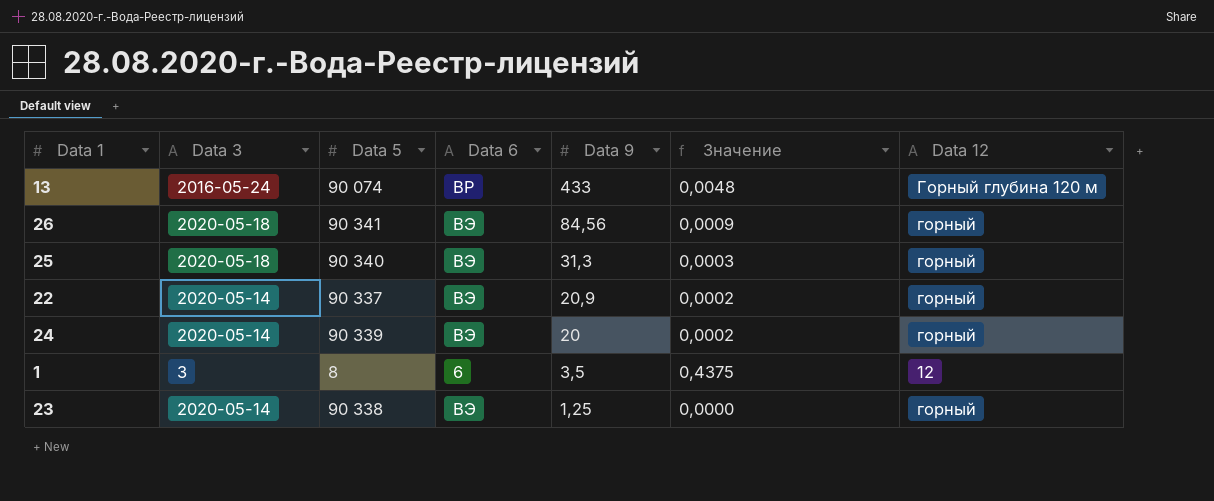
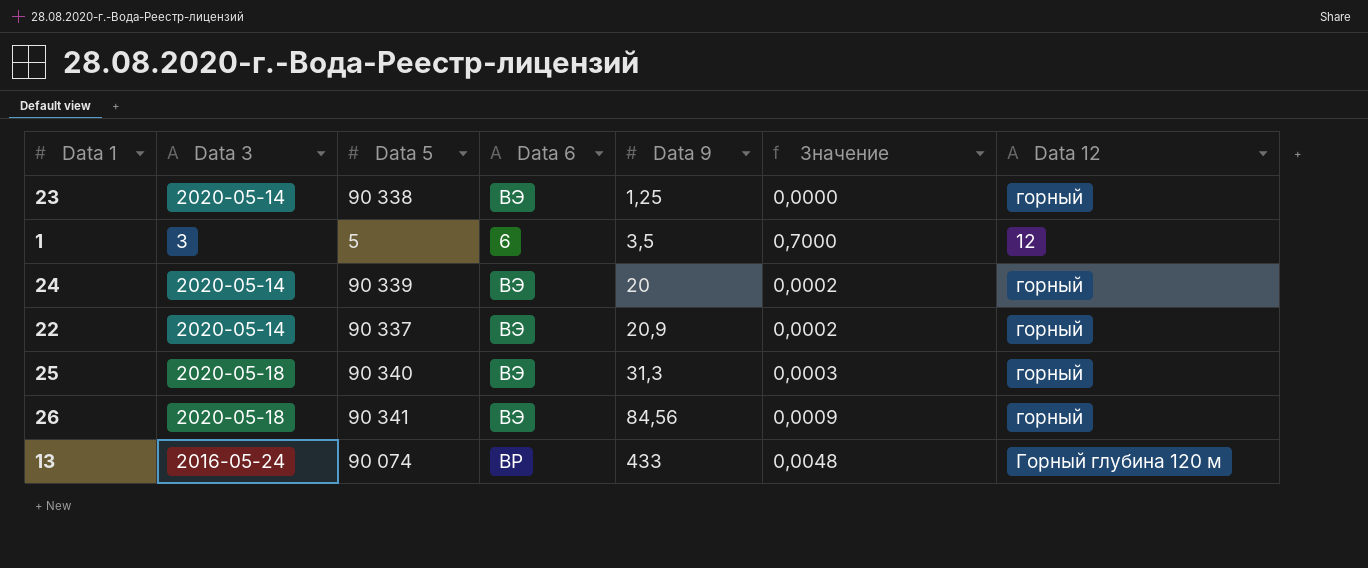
row order: Data 9 descending -> Data 9 ascending
1 | Data 5: 8 -> 5
1 | Значение: 0,4375 -> 0,7000

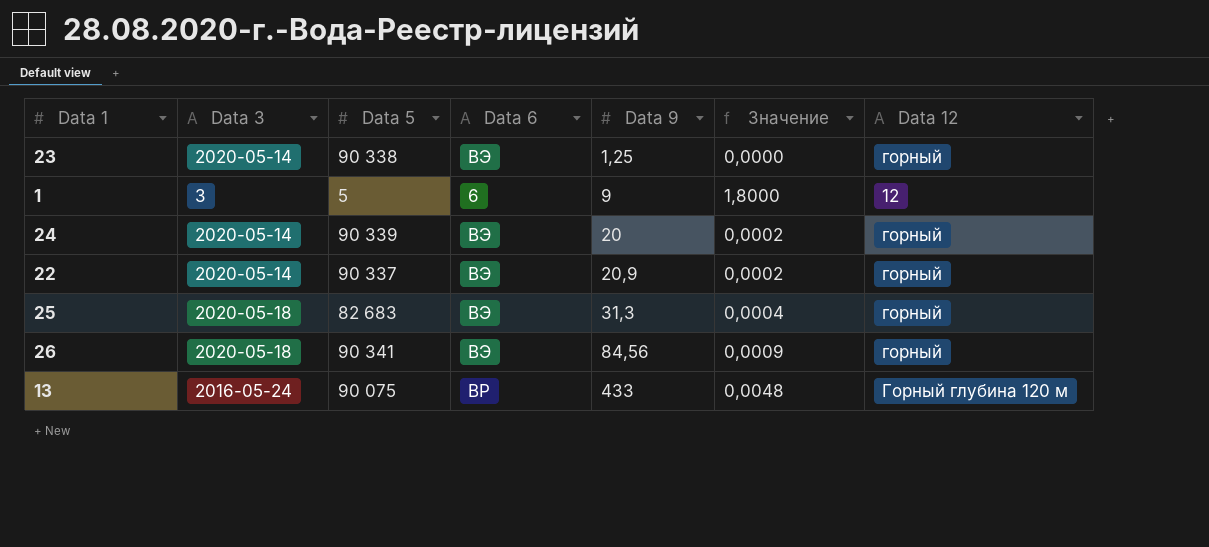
1 | Data 9: 3,5 -> 9
1 | Значение: 0,7000 -> 1,8000
25 | Data 5: 90 340 -> 82 683
25 | Значение: 0,0003 -> 0,0004
13 | Data 5: 90 074 -> 90 075

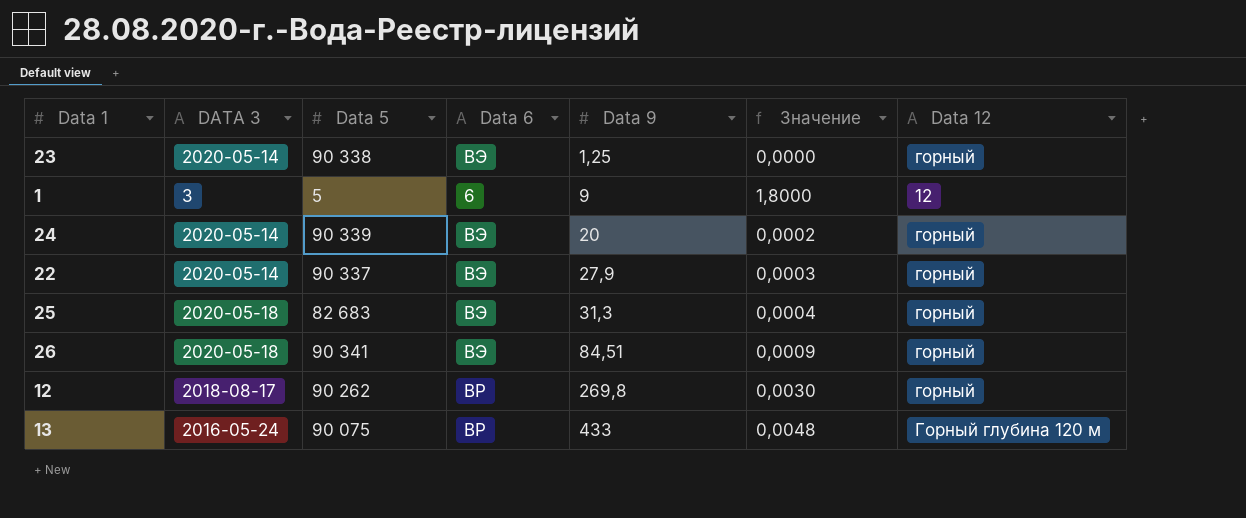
column name: Data 3 -> DATA 3
22 | Data 9: 20,9 -> 27,9
22 | Значение: 0,0002 -> 0,0003
26 | Data 9: 84,56 -> 84,51
row 12: none -> 2018-08-17 | 90 262 | ВР | 269,8 | 0,0030 | горный

